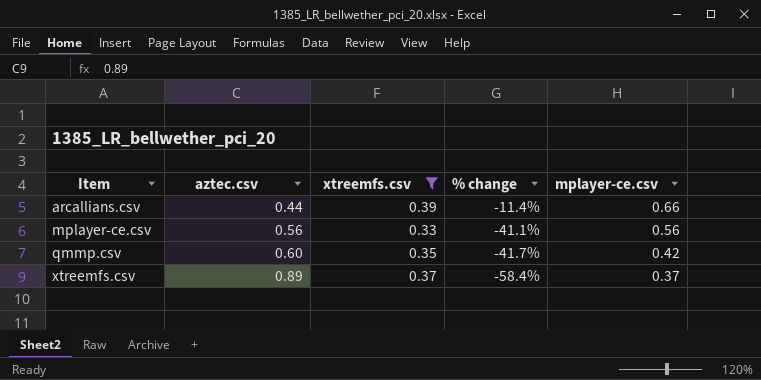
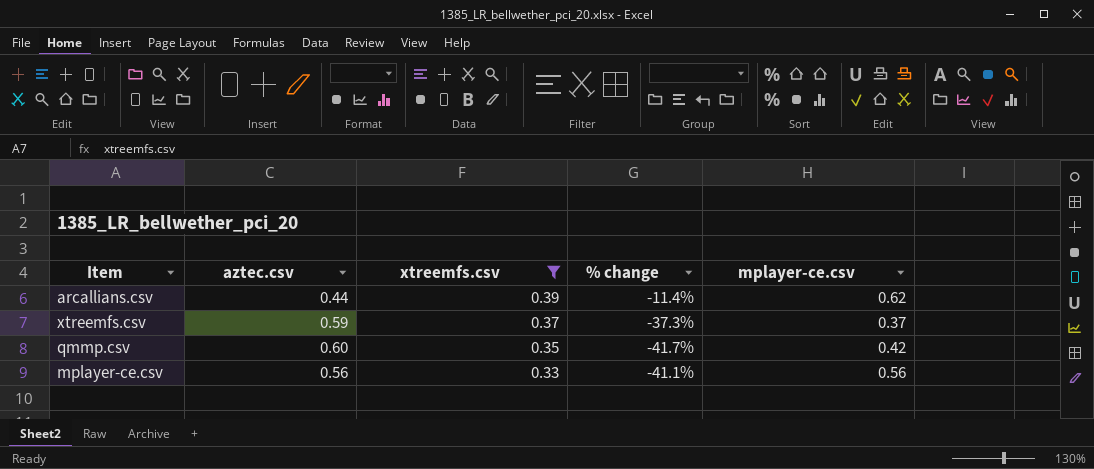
row order: Item ascending -> xtreemfs.csv descending
arcallians.csv | mplayer-ce.csv: 0.66 -> 0.62
xtreemfs.csv | aztec.csv: 0.89 -> 0.59
xtreemfs.csv | % change: -58.4% -> -37.3%

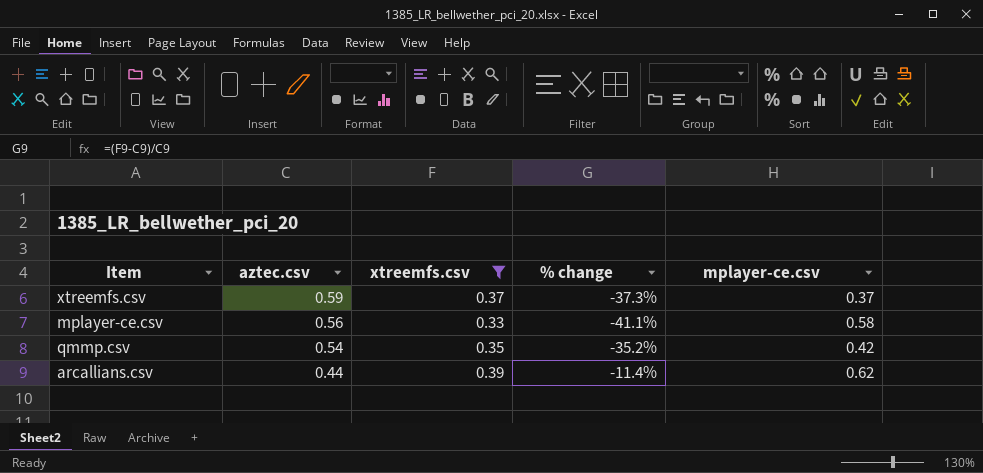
row order: xtreemfs.csv descending -> aztec.csv descending
mplayer-ce.csv | mplayer-ce.csv: 0.56 -> 0.58
qmmp.csv | aztec.csv: 0.60 -> 0.54
qmmp.csv | % change: -41.7% -> -35.2%

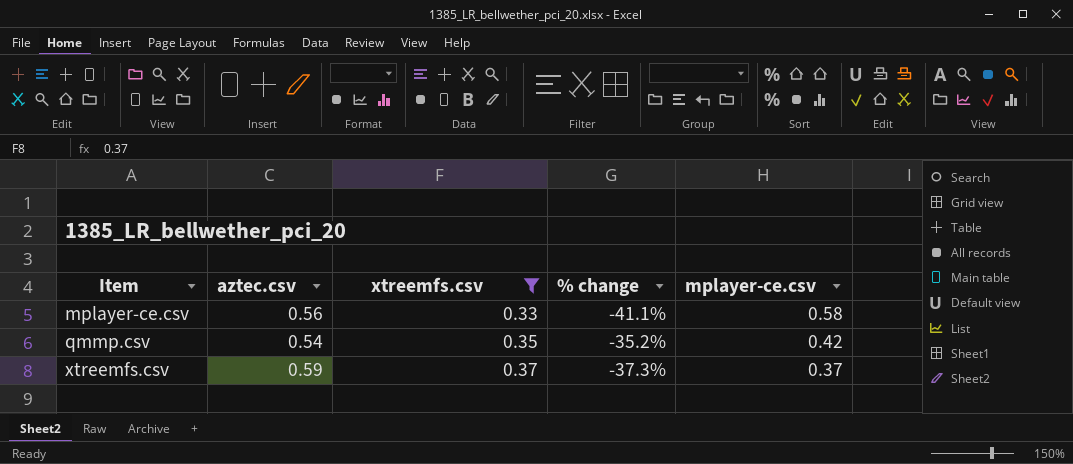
row order: aztec.csv descending -> Item ascending
row arcallians.csv: 0.44 | 0.39 | -11.4% | 0.62 -> none

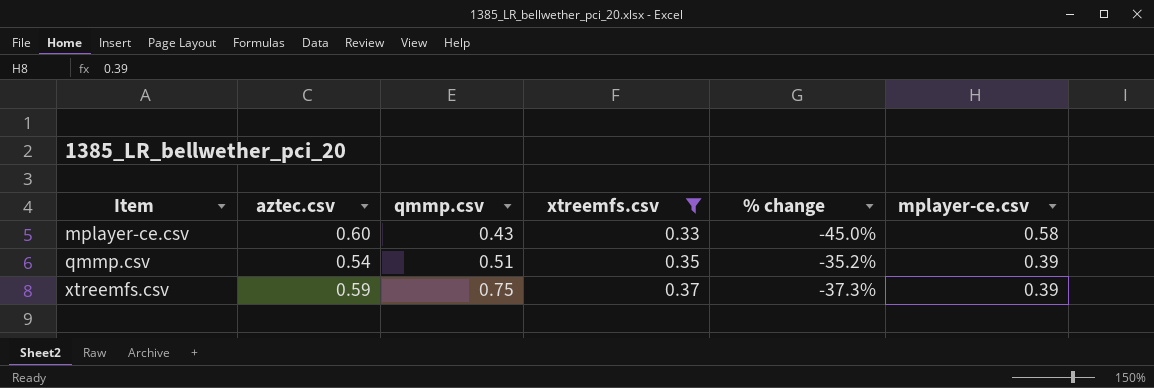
column qmmp.csv | position: none -> 3
mplayer-ce.csv | aztec.csv: 0.56 -> 0.60
mplayer-ce.csv | % change: -41.1% -> -45.0%
qmmp.csv | mplayer-ce.csv: 0.42 -> 0.39
xtreemfs.csv | mplayer-ce.csv: 0.37 -> 0.39

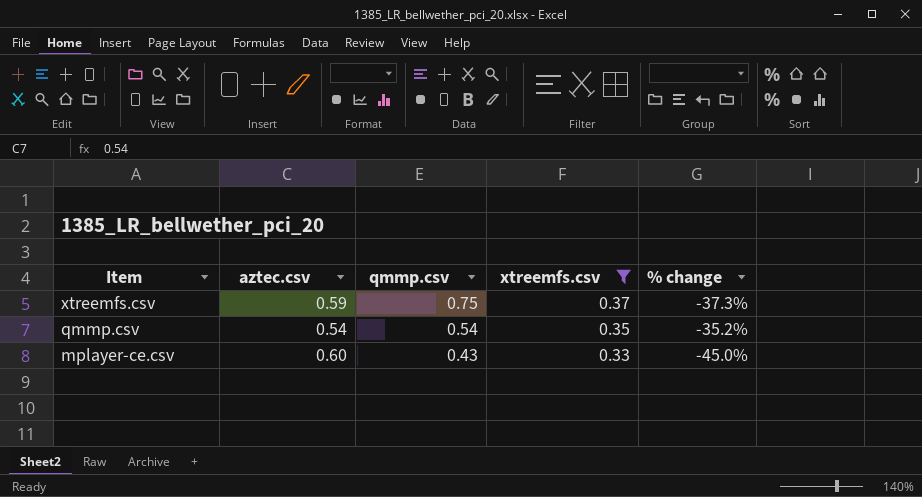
row order: Item ascending -> Item descending
column mplayer-ce.csv | position: 6 -> none
qmmp.csv | qmmp.csv: 0.51 -> 0.54

